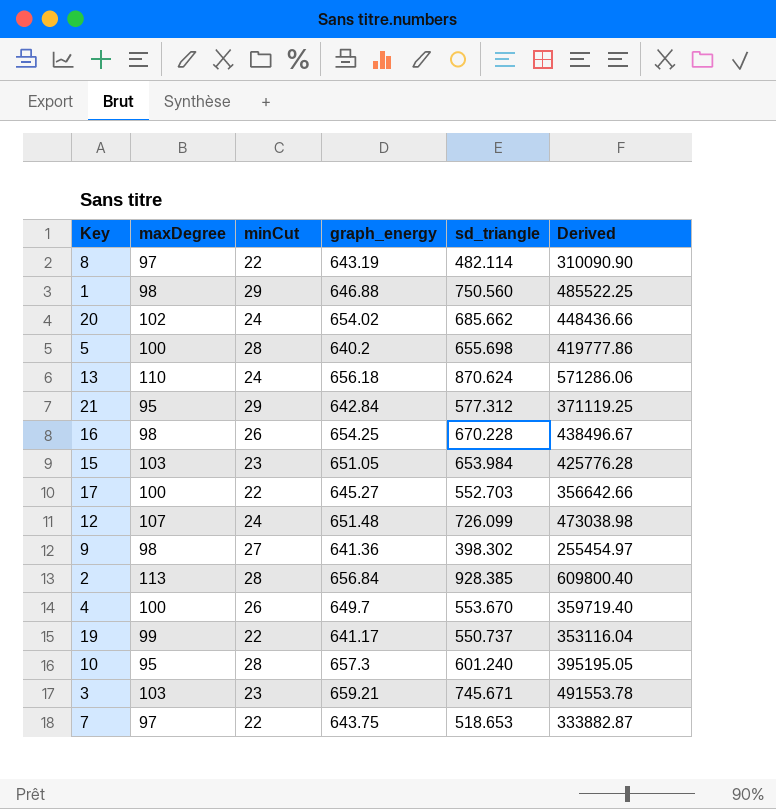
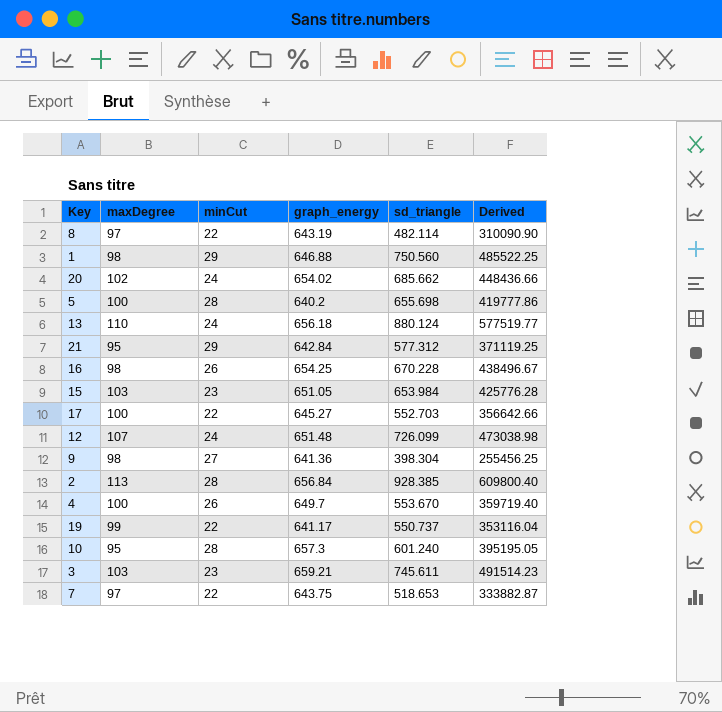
13 | sd_triangle: 870.624 -> 880.124
13 | Derived: 571286.06 -> 577519.77
9 | sd_triangle: 398.302 -> 398.304
9 | Derived: 255454.97 -> 255456.25
3 | sd_triangle: 745.671 -> 745.611
3 | Derived: 491553.78 -> 491514.23

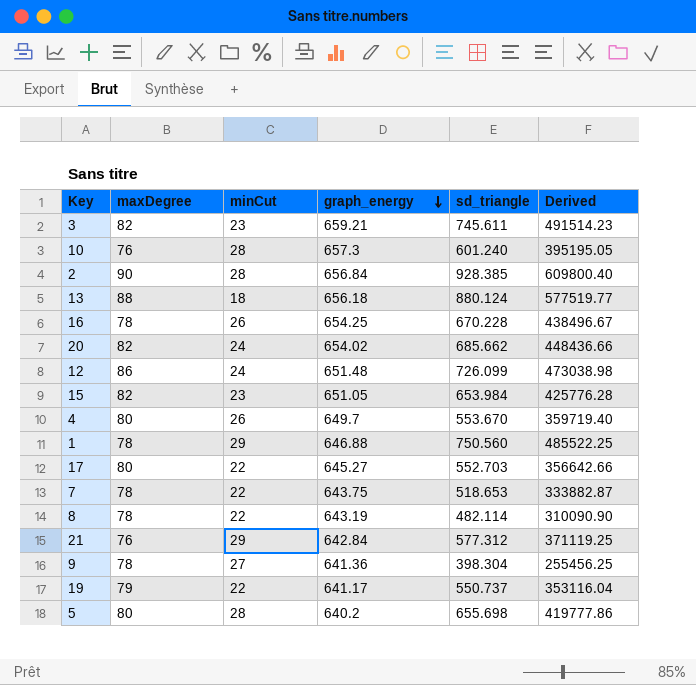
row order: none -> graph_energy descending
3 | maxDegree: 103 -> 82
10 | maxDegree: 95 -> 76
2 | maxDegree: 113 -> 90
13 | maxDegree: 110 -> 88
13 | minCut: 24 -> 18
16 | maxDegree: 98 -> 78
20 | maxDegree: 102 -> 82
12 | maxDegree: 107 -> 86
15 | maxDegree: 103 -> 82
4 | maxDegree: 100 -> 80
1 | maxDegree: 98 -> 78
17 | maxDegree: 100 -> 80
7 | maxDegree: 97 -> 78
8 | maxDegree: 97 -> 78
21 | maxDegree: 95 -> 76
9 | maxDegree: 98 -> 78
19 | maxDegree: 99 -> 79
5 | maxDegree: 100 -> 80

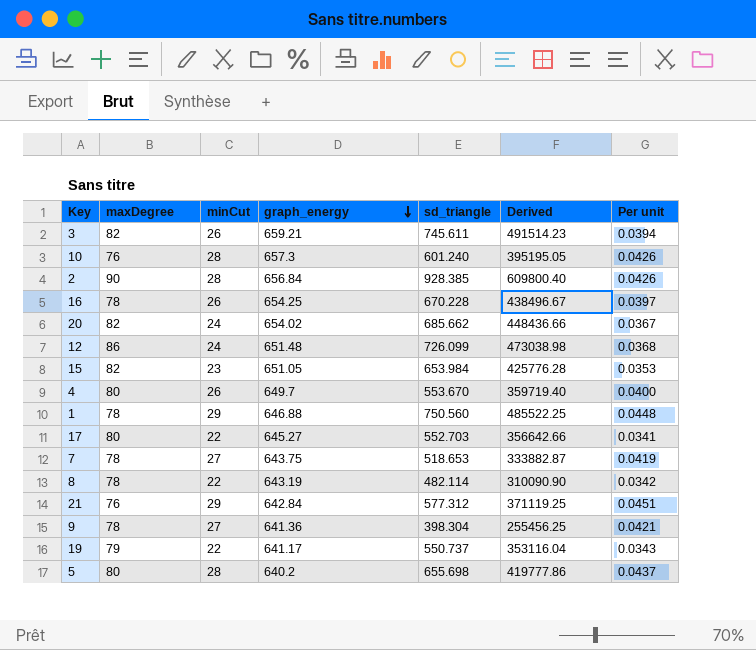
column Per unit | formula: none -> [minCut] / [graph_energy]
row 13: 88 | 18 | 656.18 | 880.124 | 577519.77 -> none
3 | minCut: 23 -> 26
7 | minCut: 22 -> 27

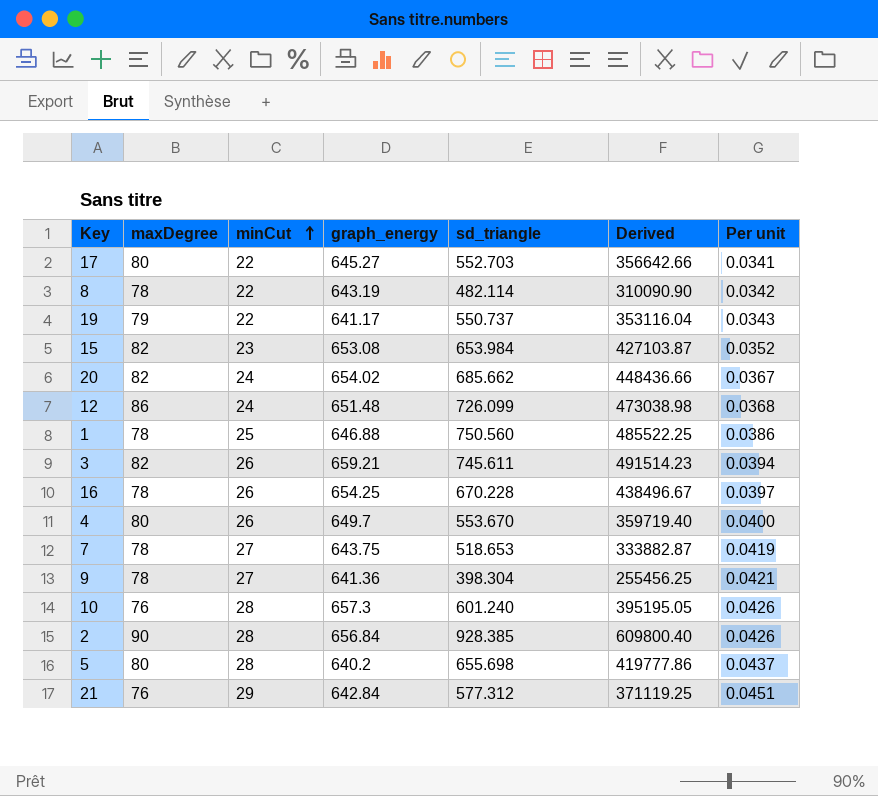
row order: graph_energy descending -> minCut ascending
15 | graph_energy: 651.05 -> 653.08
15 | Derived: 425776.28 -> 427103.87
15 | Per unit: 0.0353 -> 0.0352
1 | minCut: 29 -> 25
1 | Per unit: 0.0448 -> 0.0386

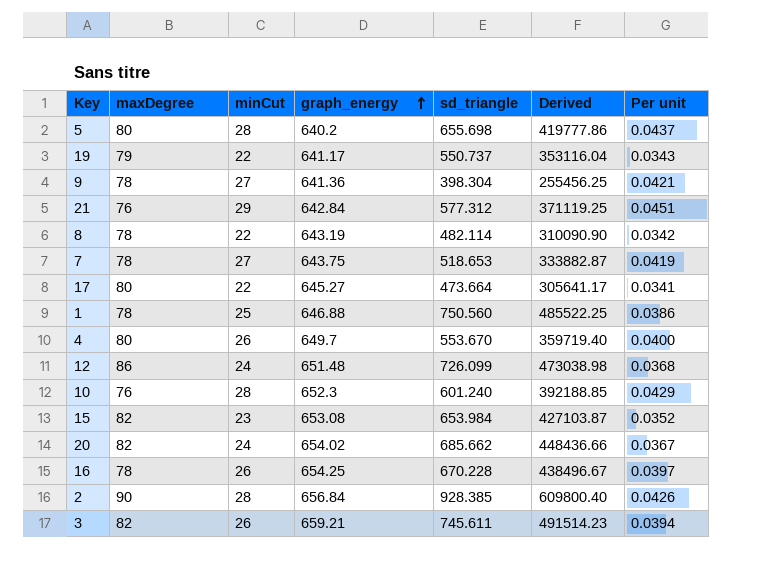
row order: minCut ascending -> graph_energy ascending
17 | sd_triangle: 552.703 -> 473.664
17 | Derived: 356642.66 -> 305641.17
10 | graph_energy: 657.3 -> 652.3
10 | Derived: 395195.05 -> 392188.85
10 | Per unit: 0.0426 -> 0.0429

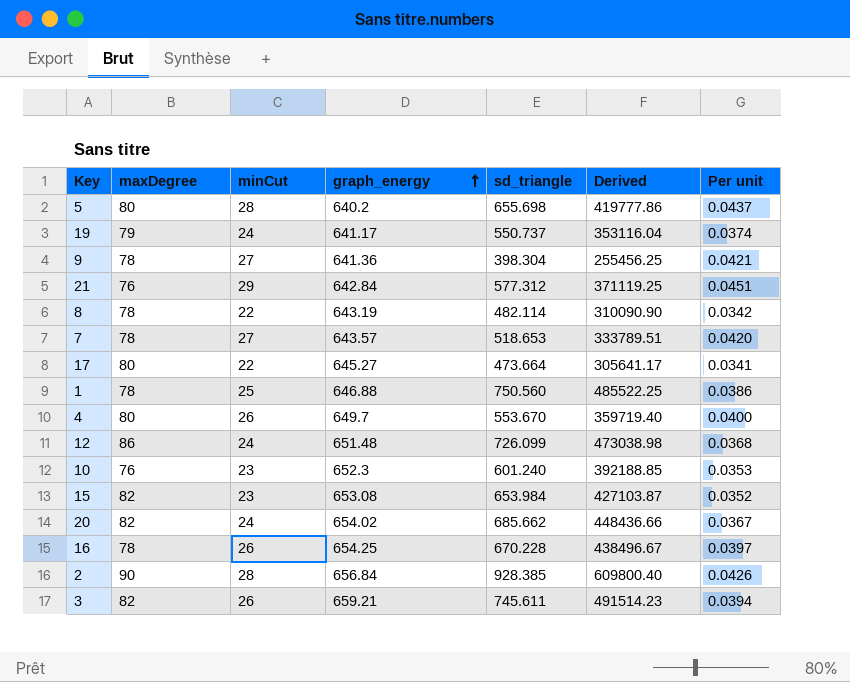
19 | minCut: 22 -> 24
19 | Per unit: 0.0343 -> 0.0374
7 | graph_energy: 643.75 -> 643.57
7 | Derived: 333882.87 -> 333789.51
7 | Per unit: 0.0419 -> 0.0420
10 | minCut: 28 -> 23
10 | Per unit: 0.0429 -> 0.0353

